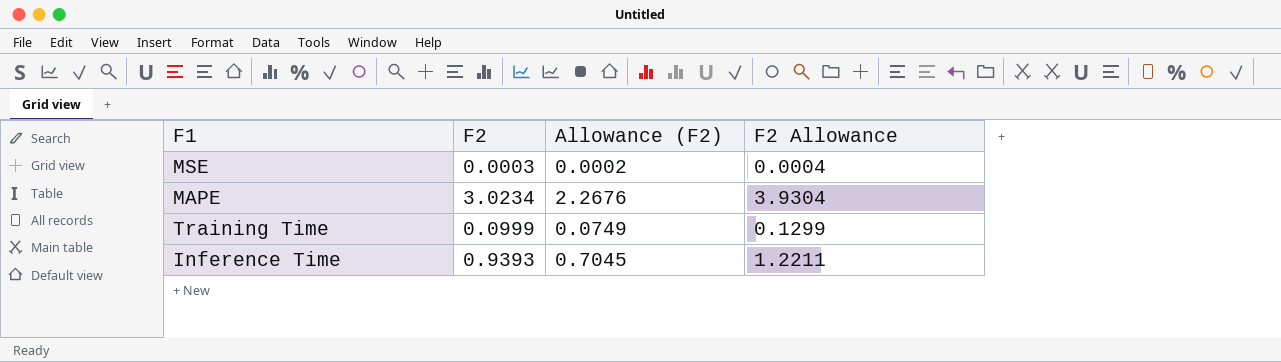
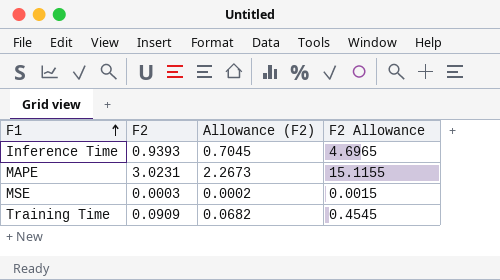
row order: none -> F1 ascending
column F2 Allowance | formula: [F2] * 1.3 -> [F2] * 5
MAPE | F2: 3.0234 -> 3.0231
MAPE | Allowance (F2): 2.2676 -> 2.2673
Training Time | F2: 0.0999 -> 0.0909
Training Time | Allowance (F2): 0.0749 -> 0.0682

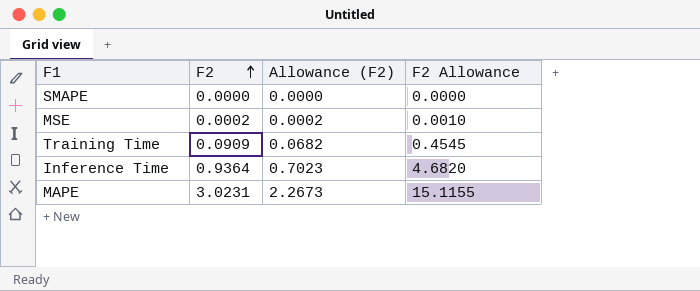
row order: F1 ascending -> F2 ascending
row SMAPE: none -> 0.0000 | 0.0000 | 0.0000
MSE | F2: 0.0003 -> 0.0002
MSE | F2 Allowance: 0.0015 -> 0.0010
Inference Time | F2: 0.9393 -> 0.9364
Inference Time | Allowance (F2): 0.7045 -> 0.7023
Inference Time | F2 Allowance: 4.6965 -> 4.6820

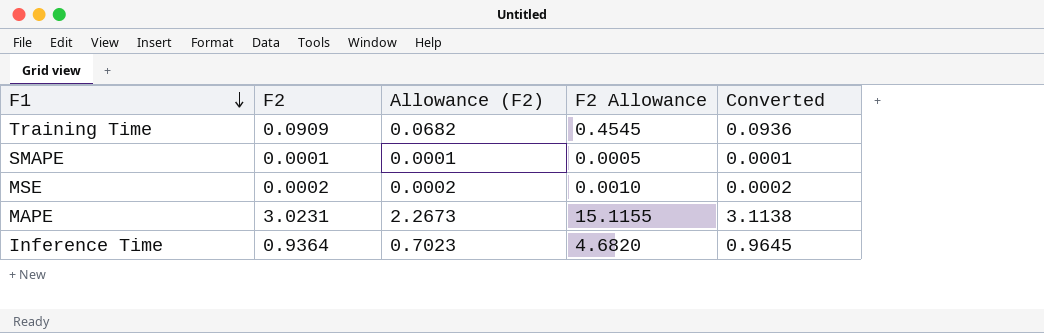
row order: F2 ascending -> F1 descending
column Converted | formula: none -> [F2] * 1.03
SMAPE | F2: 0.0000 -> 0.0001
SMAPE | Allowance (F2): 0.0000 -> 0.0001
SMAPE | F2 Allowance: 0.0000 -> 0.0005

